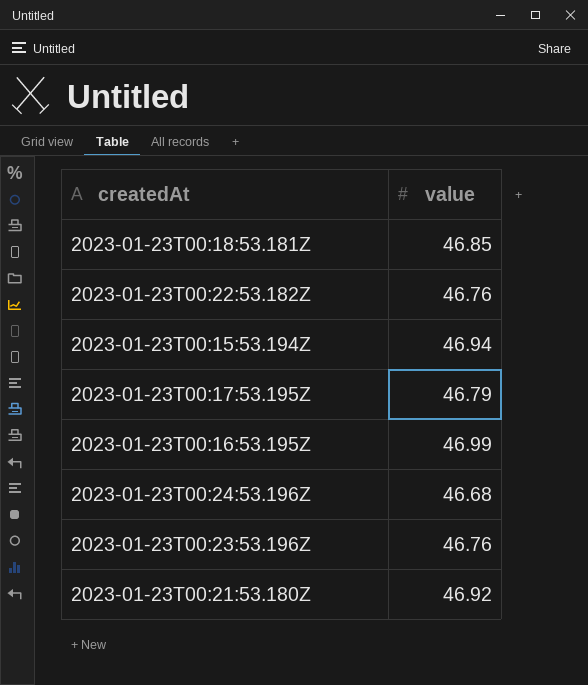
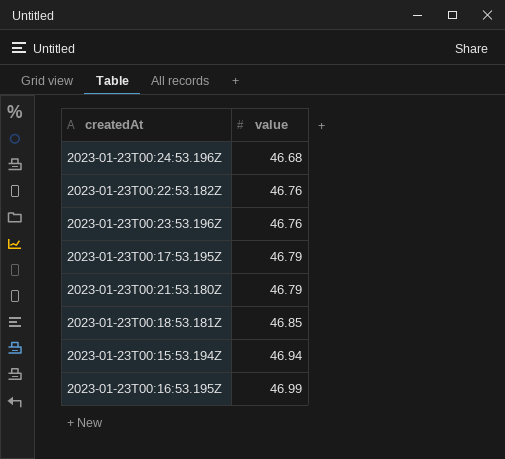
row order: none -> value ascending
2023-01-23T00:21:53.180Z | value: 46.92 -> 46.79

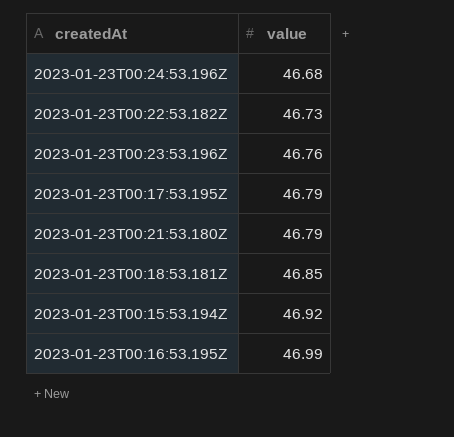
2023-01-23T00:22:53.182Z | value: 46.76 -> 46.73
2023-01-23T00:15:53.194Z | value: 46.94 -> 46.92

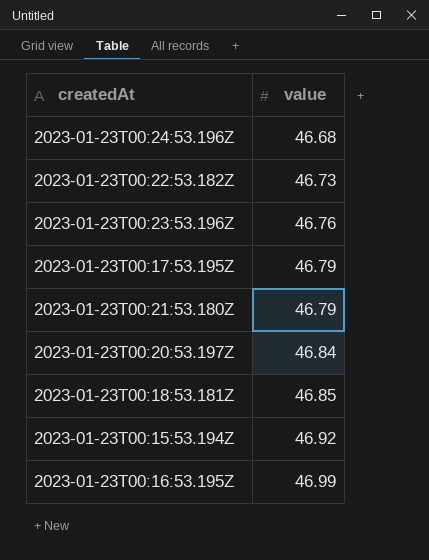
row 2023-01-23T00:20:53.197Z: none -> 46.84

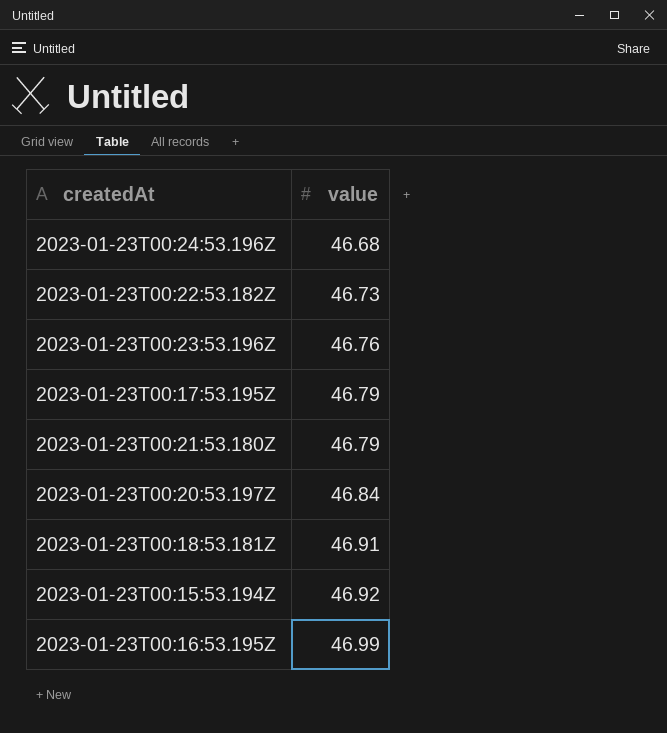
2023-01-23T00:18:53.181Z | value: 46.85 -> 46.91

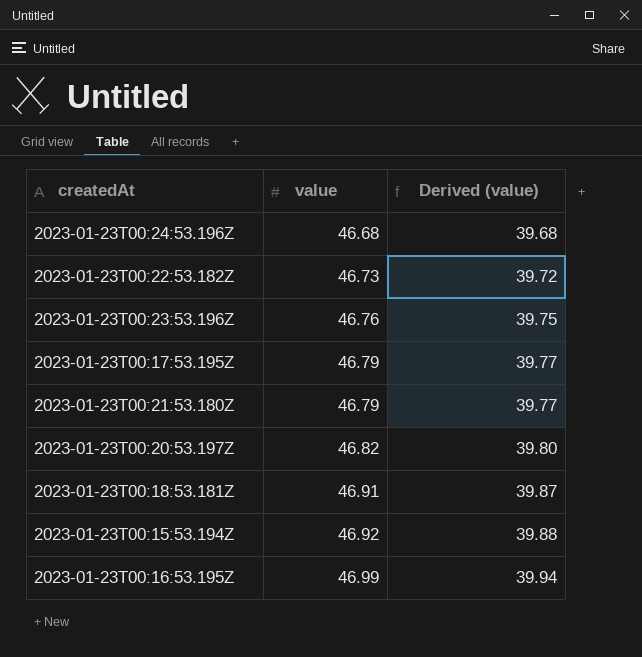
column Derived (value) | formula: none -> [value] * 0.85
2023-01-23T00:20:53.197Z | value: 46.84 -> 46.82

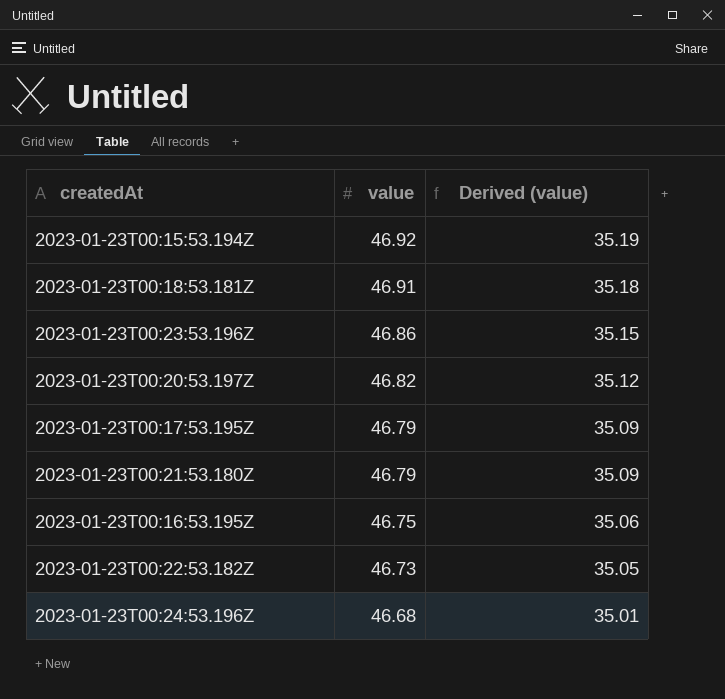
row order: value ascending -> value descending
column Derived (value) | formula: [value] * 0.85 -> [value] * 0.75
2023-01-23T00:23:53.196Z | value: 46.76 -> 46.86
2023-01-23T00:16:53.195Z | value: 46.99 -> 46.75

